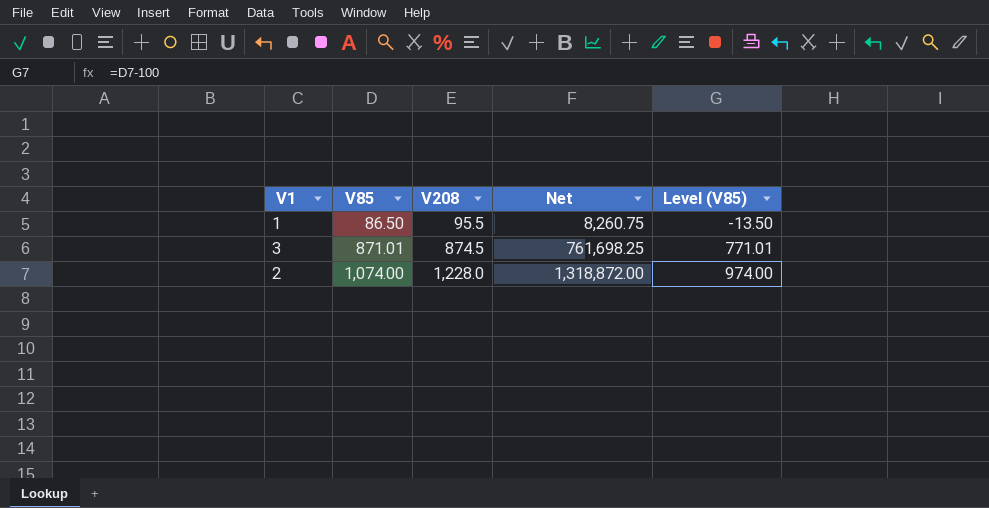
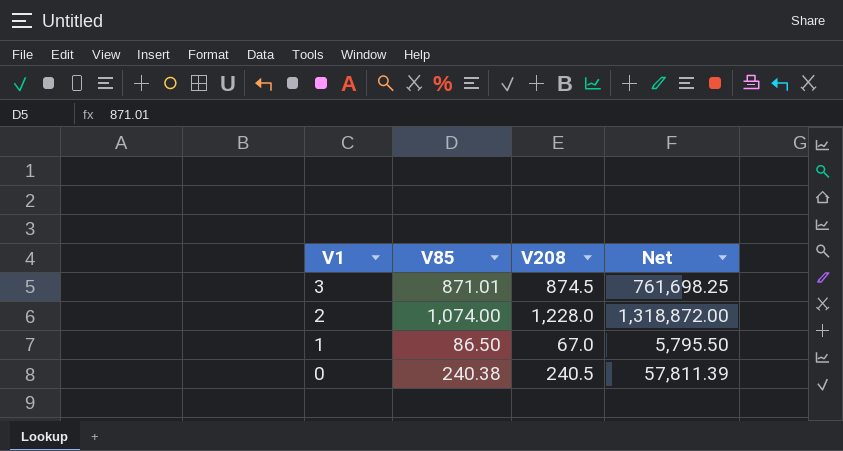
row order: V85 ascending -> V1 descending
column Level (V85) | formula: [V85] - 100 -> none
1 | V208: 95.5 -> 67.0
1 | Net: 8,260.75 -> 5,795.50
row 0: none -> 240.38 | 240.5 | 57,811.39

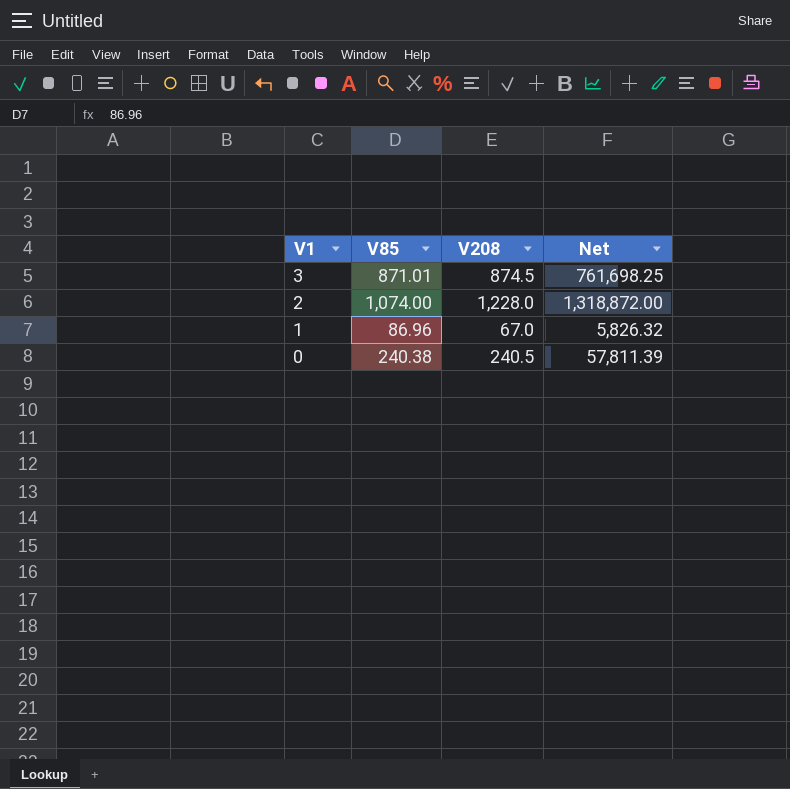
1 | V85: 86.50 -> 86.96
1 | Net: 5,795.50 -> 5,826.32

